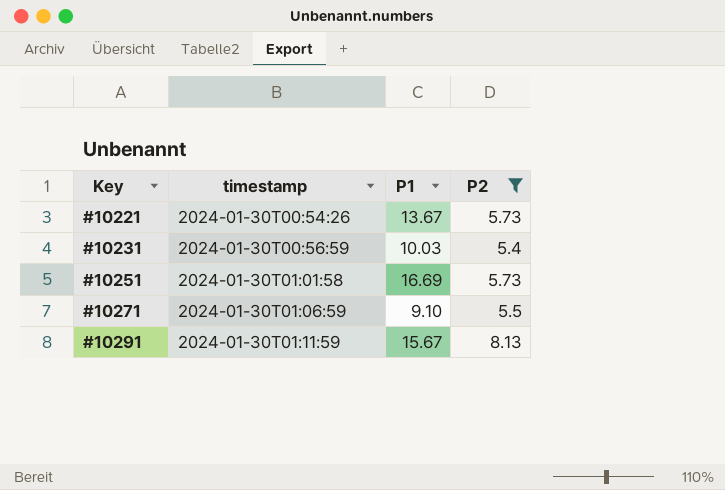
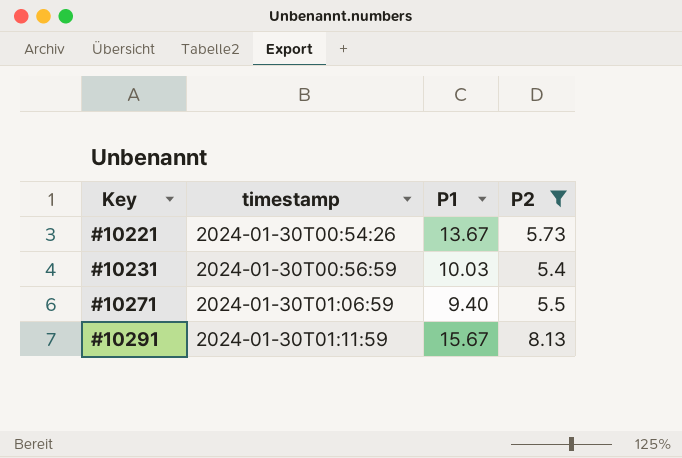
row #10251: 2024-01-30T01:01:58 | 16.69 | 5.73 -> none
#10271 | P1: 9.10 -> 9.40

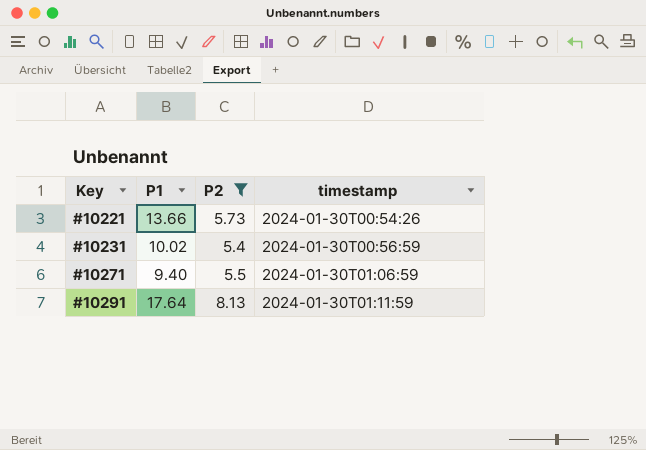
column timestamp | position: 2 -> 4
#10221 | P1: 13.67 -> 13.66
#10231 | P1: 10.03 -> 10.02
#10291 | P1: 15.67 -> 17.64

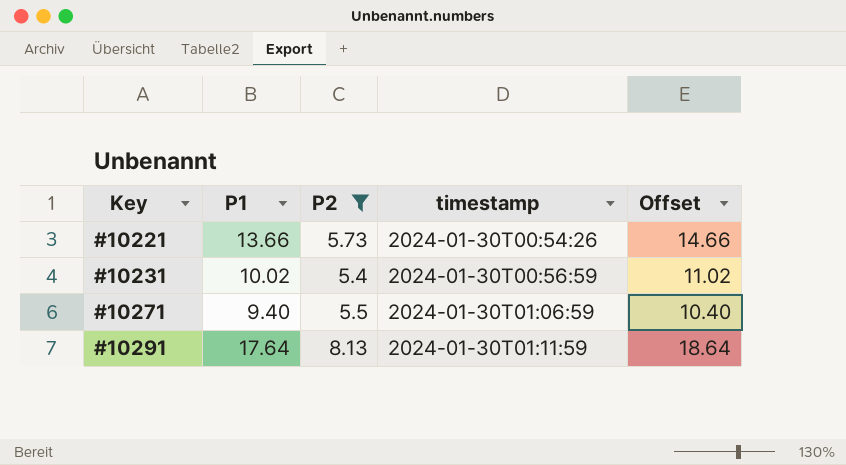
column Offset | formula: none -> [P1] + 1

